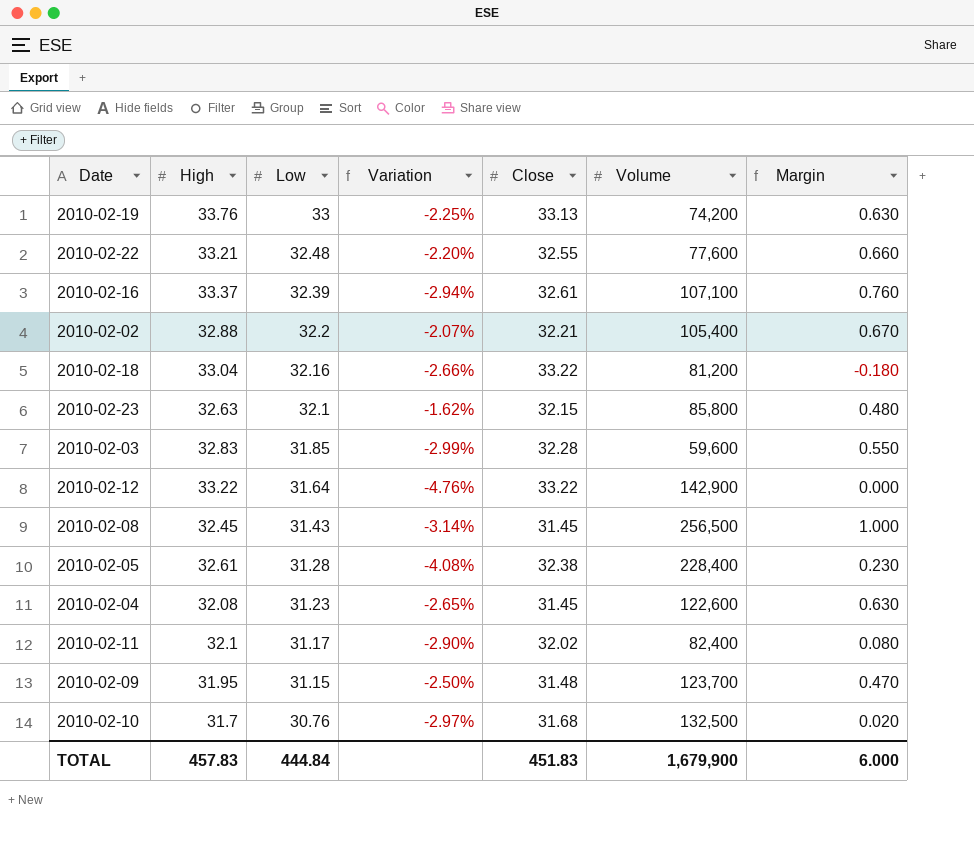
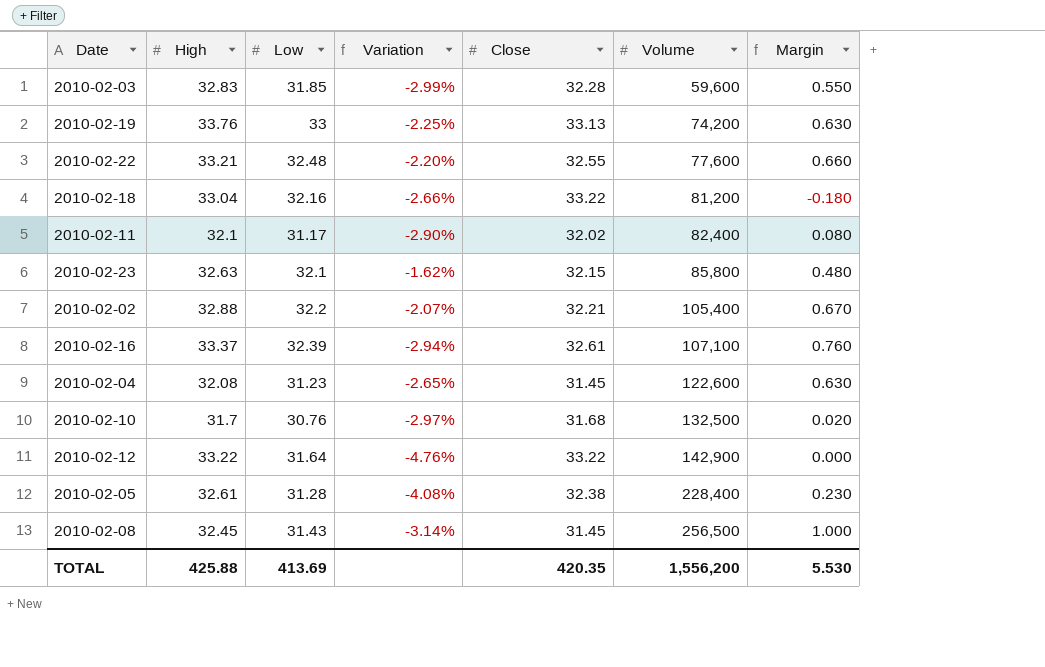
row order: Low descending -> Volume ascending
row 2010-02-09: 31.95 | 31.15 | -2.50% | 31.48 | 123,700 | 0.470 -> none
TOTAL | High: 457.83 -> 425.88
TOTAL | Low: 444.84 -> 413.69
TOTAL | Close: 451.83 -> 420.35
TOTAL | Volume: 1,679,900 -> 1,556,200
TOTAL | Margin: 6.000 -> 5.530

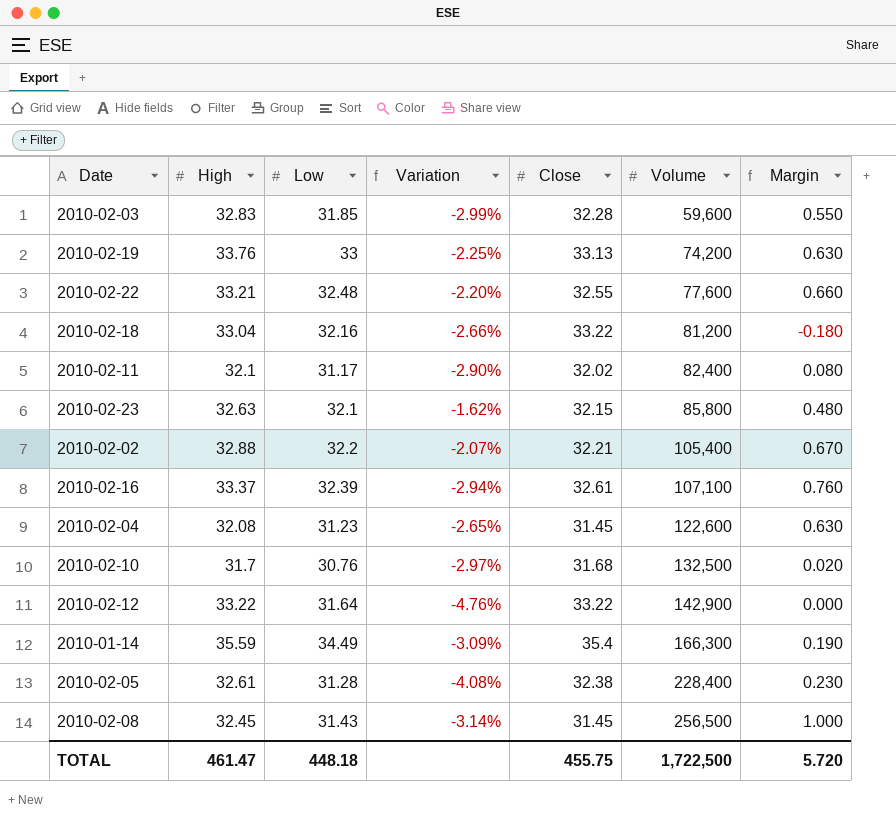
row 2010-01-14: none -> 35.59 | 34.49 | -3.09% | 35.4 | 166,300 | 0.190
TOTAL | High: 425.88 -> 461.47
TOTAL | Low: 413.69 -> 448.18
TOTAL | Close: 420.35 -> 455.75
TOTAL | Volume: 1,556,200 -> 1,722,500
TOTAL | Margin: 5.530 -> 5.720

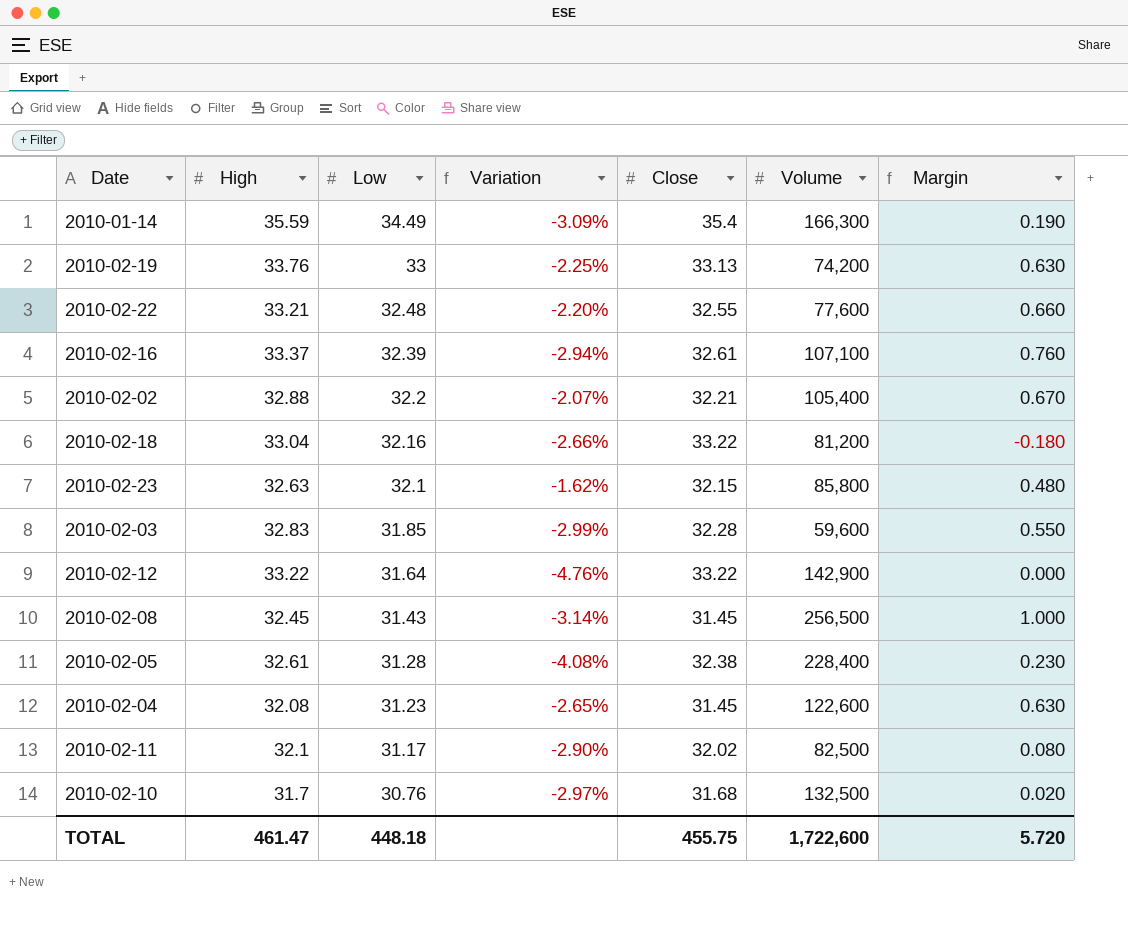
row order: Volume ascending -> Low descending
2010-02-11 | Volume: 82,400 -> 82,500
TOTAL | Volume: 1,722,500 -> 1,722,600

